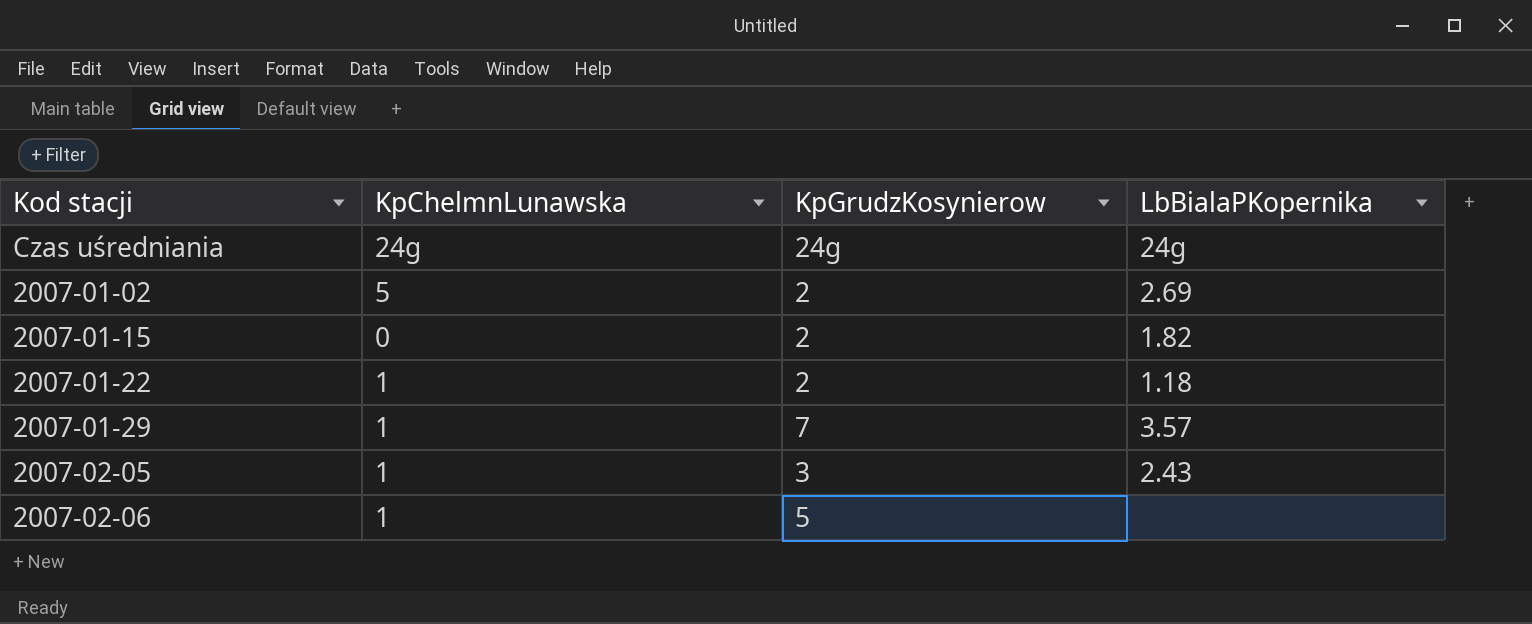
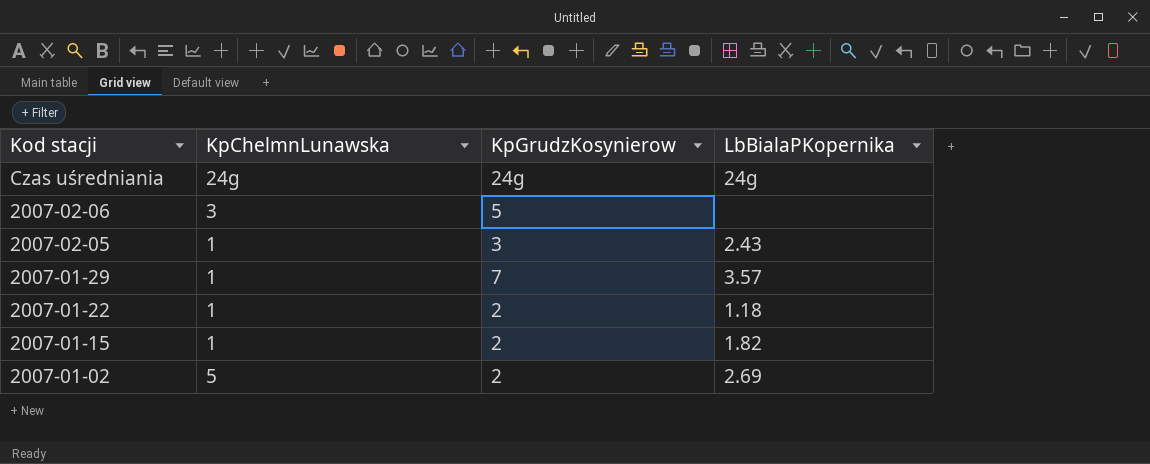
row order: none -> Kod stacji descending
2007-02-06 | KpChelmnLunawska: 1 -> 3
2007-01-15 | KpChelmnLunawska: 0 -> 1

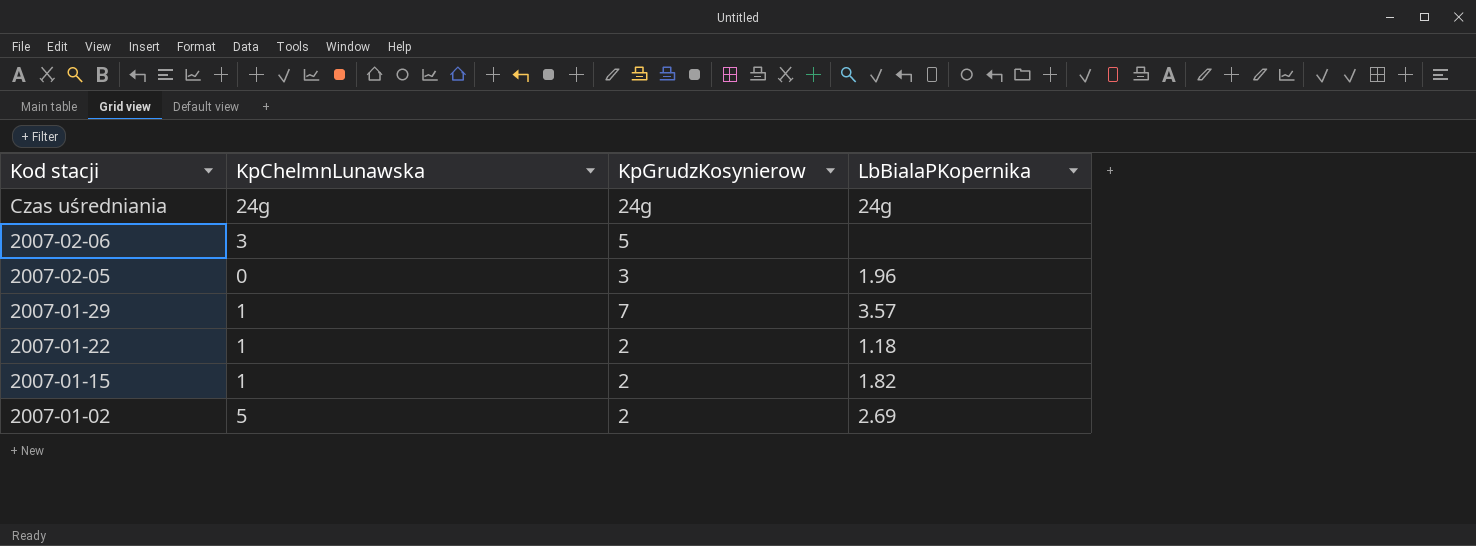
2007-02-05 | KpChelmnLunawska: 1 -> 0
2007-02-05 | LbBialaPKopernika: 2.43 -> 1.96

